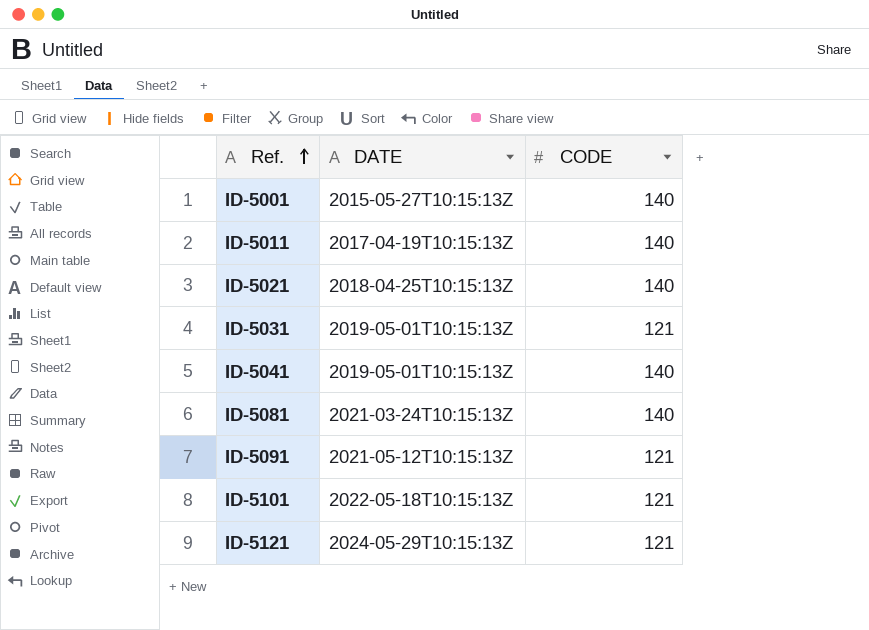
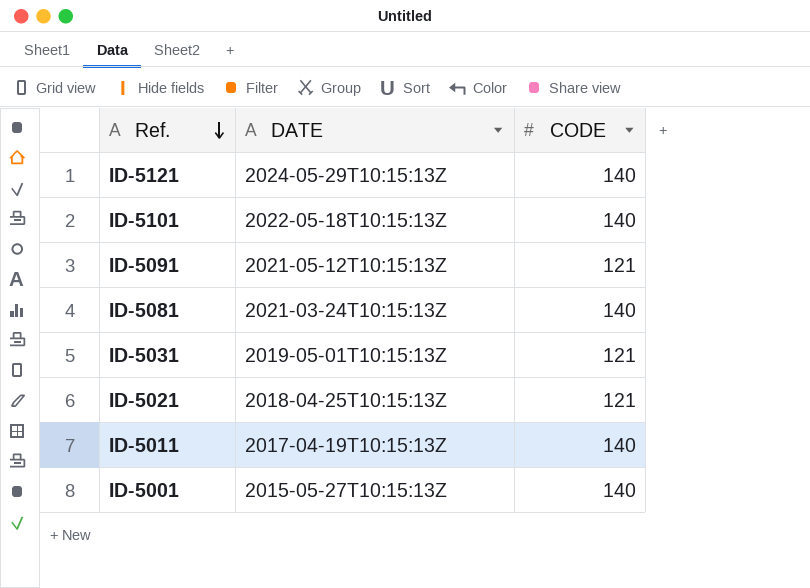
row order: Ref. ascending -> Ref. descending
row ID-5041: 2019-05-01T10:15:13Z | 140 -> none
ID-5121 | CODE: 121 -> 140
ID-5101 | CODE: 121 -> 140
ID-5021 | CODE: 140 -> 121

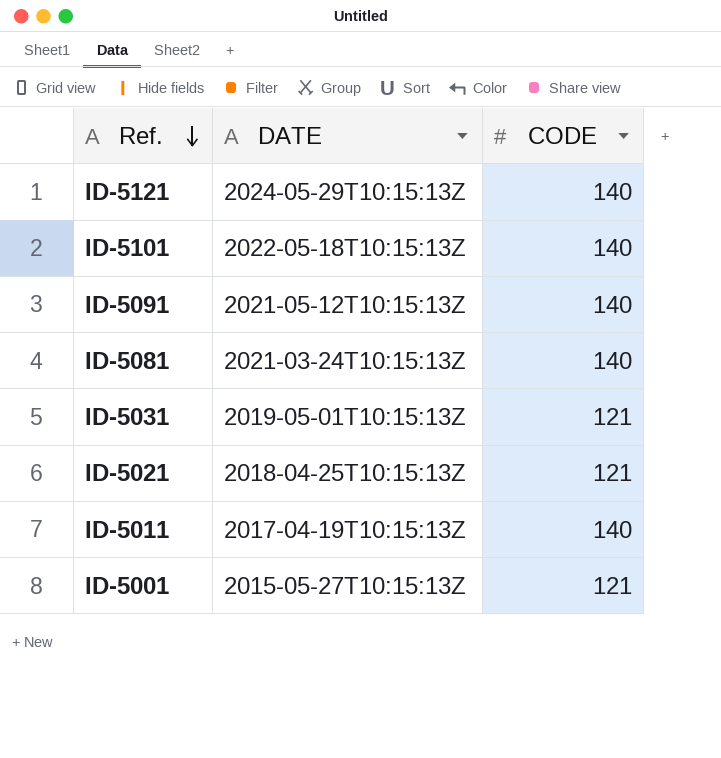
ID-5091 | CODE: 121 -> 140
ID-5001 | CODE: 140 -> 121

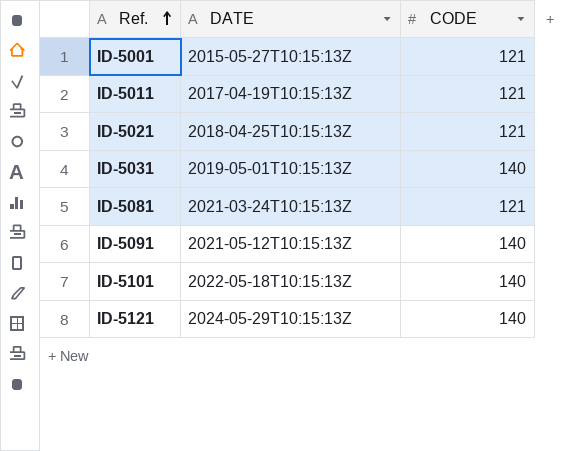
row order: Ref. descending -> Ref. ascending
ID-5011 | CODE: 140 -> 121
ID-5031 | CODE: 121 -> 140
ID-5081 | CODE: 140 -> 121

